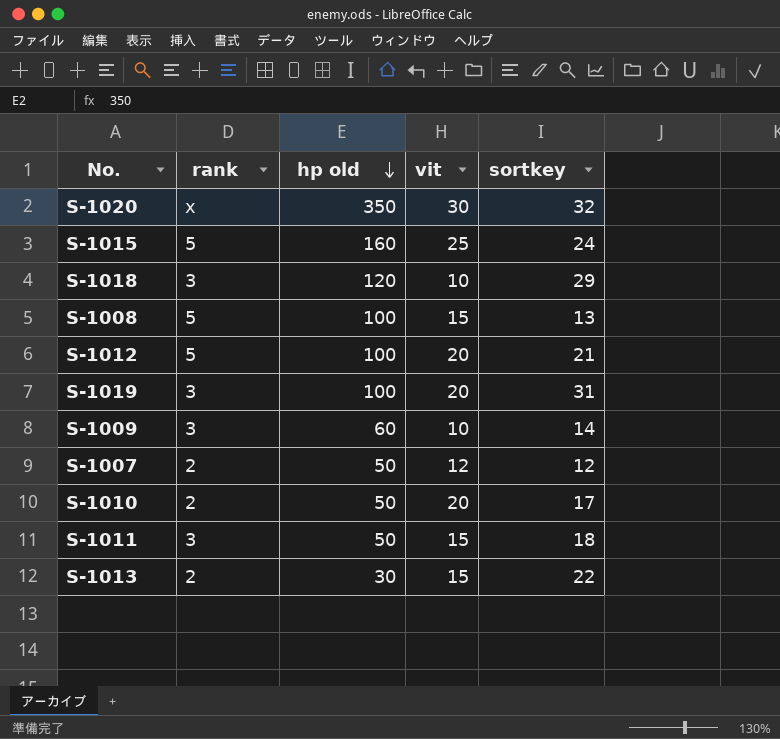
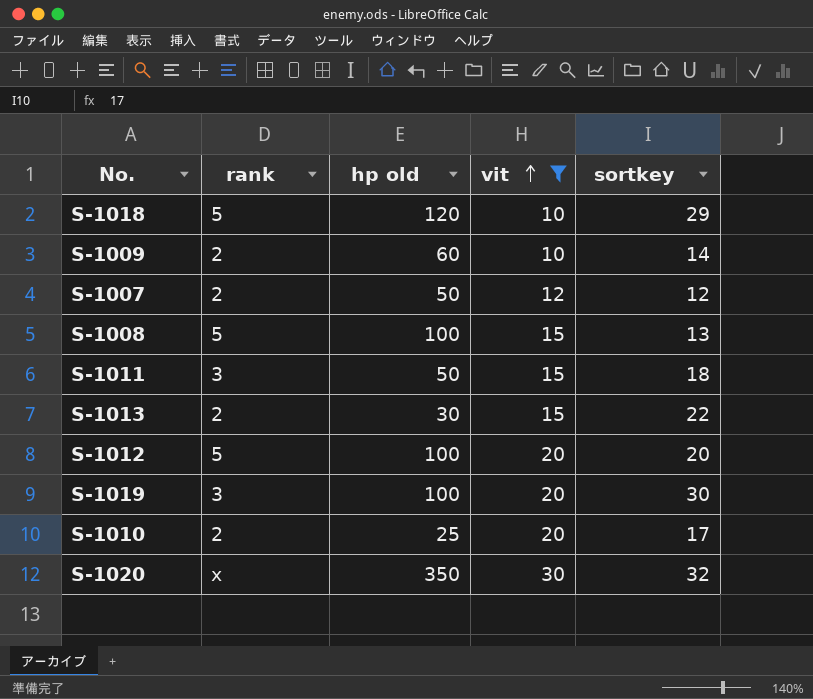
filter: none -> vit != 25
row order: hp old descending -> vit ascending
S-1018 | rank: 3 -> 5
S-1009 | rank: 3 -> 2
S-1012 | sortkey: 21 -> 20
S-1019 | sortkey: 31 -> 30
S-1010 | hp old: 50 -> 25

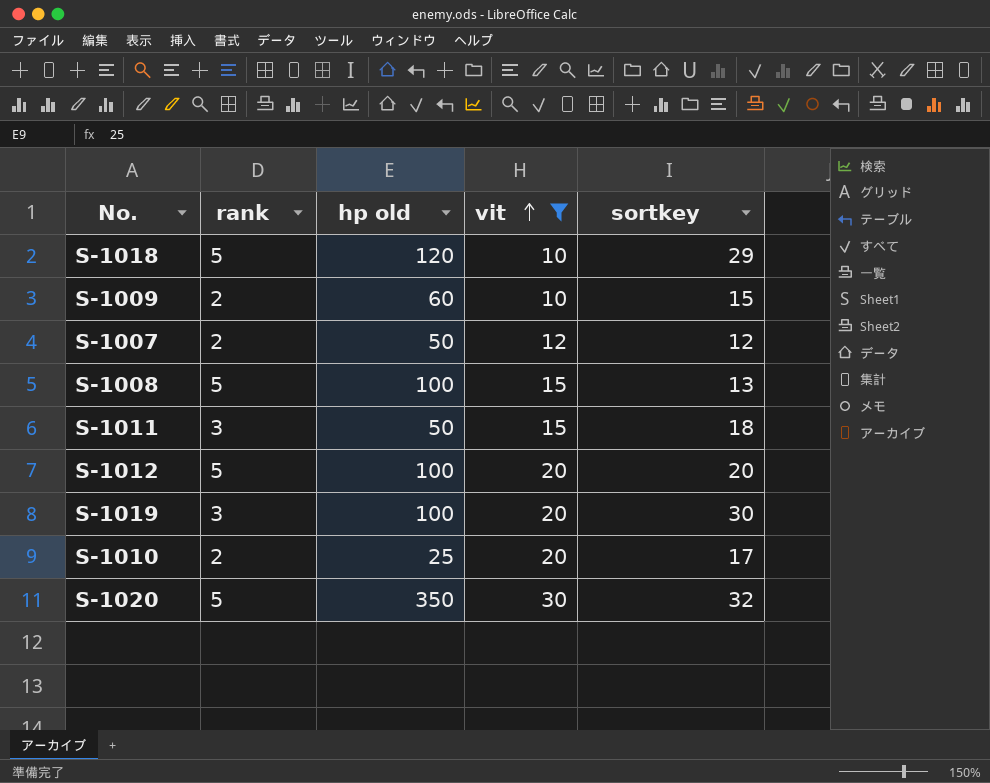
row S-1013: 2 | 30 | 15 | 22 -> none
S-1009 | sortkey: 14 -> 15
S-1020 | rank: x -> 5

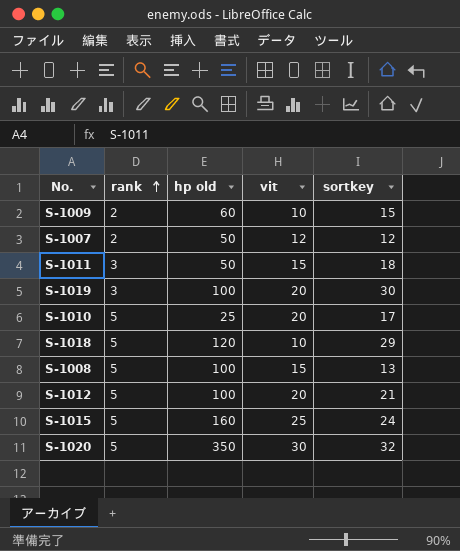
filter: vit != 25 -> none
row order: vit ascending -> rank ascending
S-1010 | rank: 2 -> 5
S-1012 | sortkey: 20 -> 21

